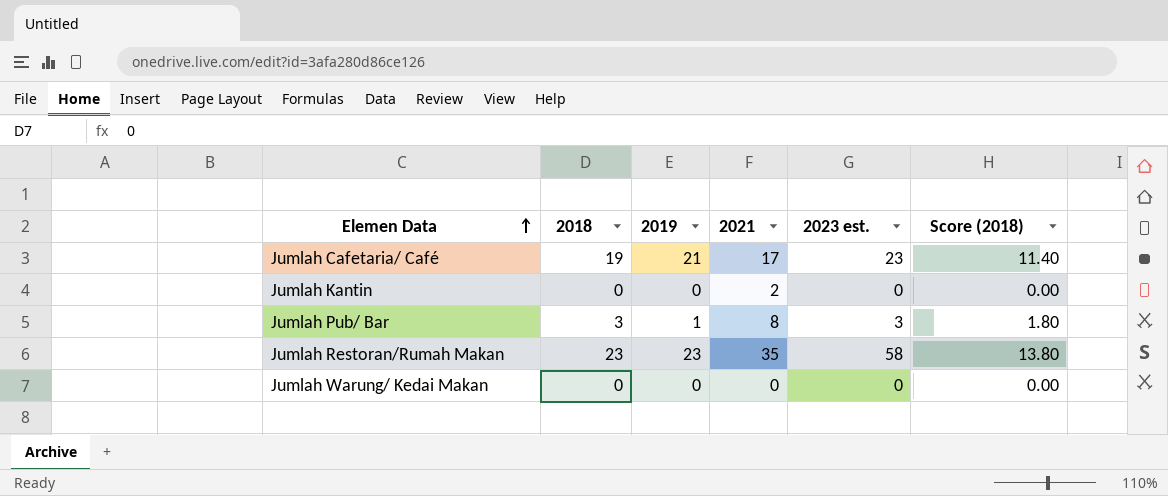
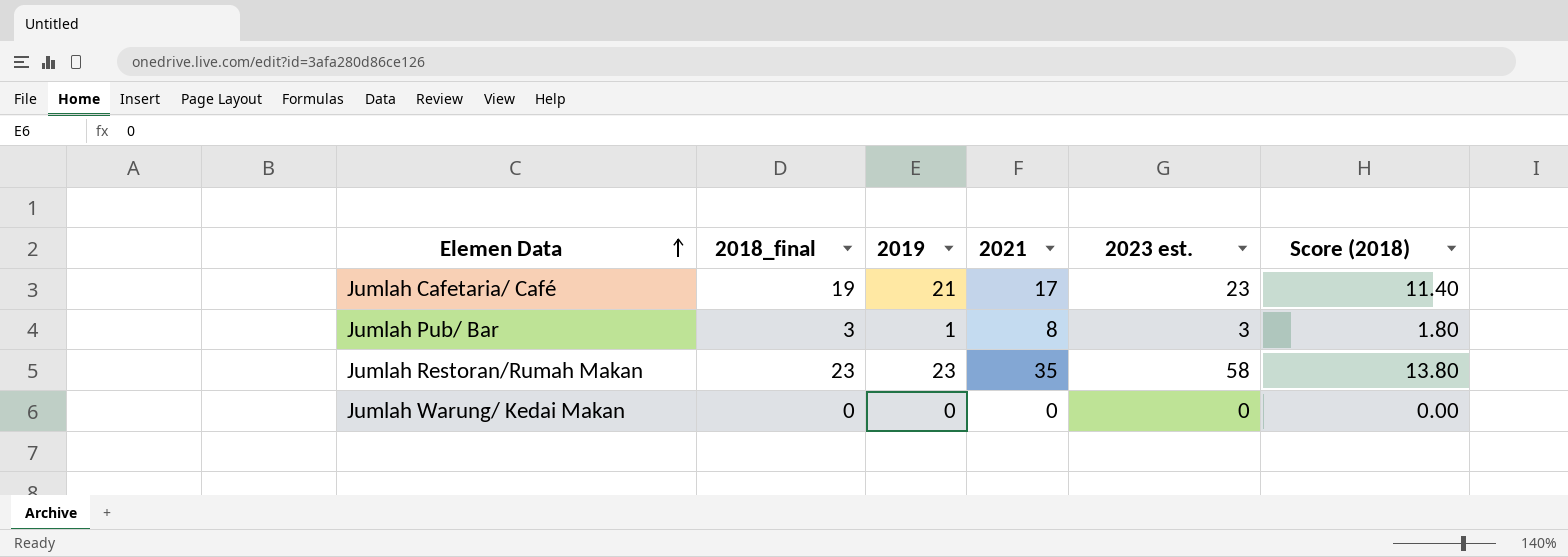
column name: 2018 -> 2018_final
row Jumlah Kantin: 0 | 0 | 2 | 0 | 0.00 -> none

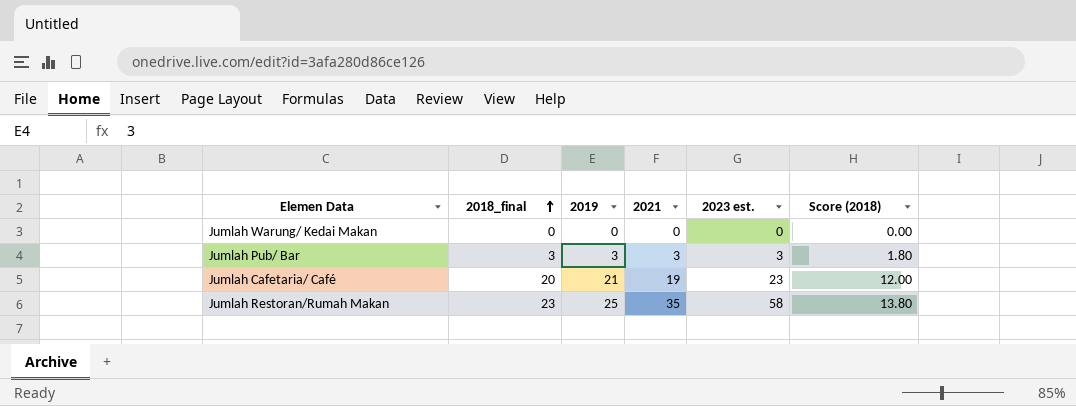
row order: Elemen Data ascending -> 2018_final ascending
Jumlah Pub/ Bar | 2019: 1 -> 3
Jumlah Pub/ Bar | 2021: 8 -> 3
Jumlah Cafetaria/ Café | 2018_final: 19 -> 20
Jumlah Cafetaria/ Café | 2021: 17 -> 19
Jumlah Cafetaria/ Café | Score (2018): 11.40 -> 12.00
Jumlah Restoran/Rumah Makan | 2019: 23 -> 25

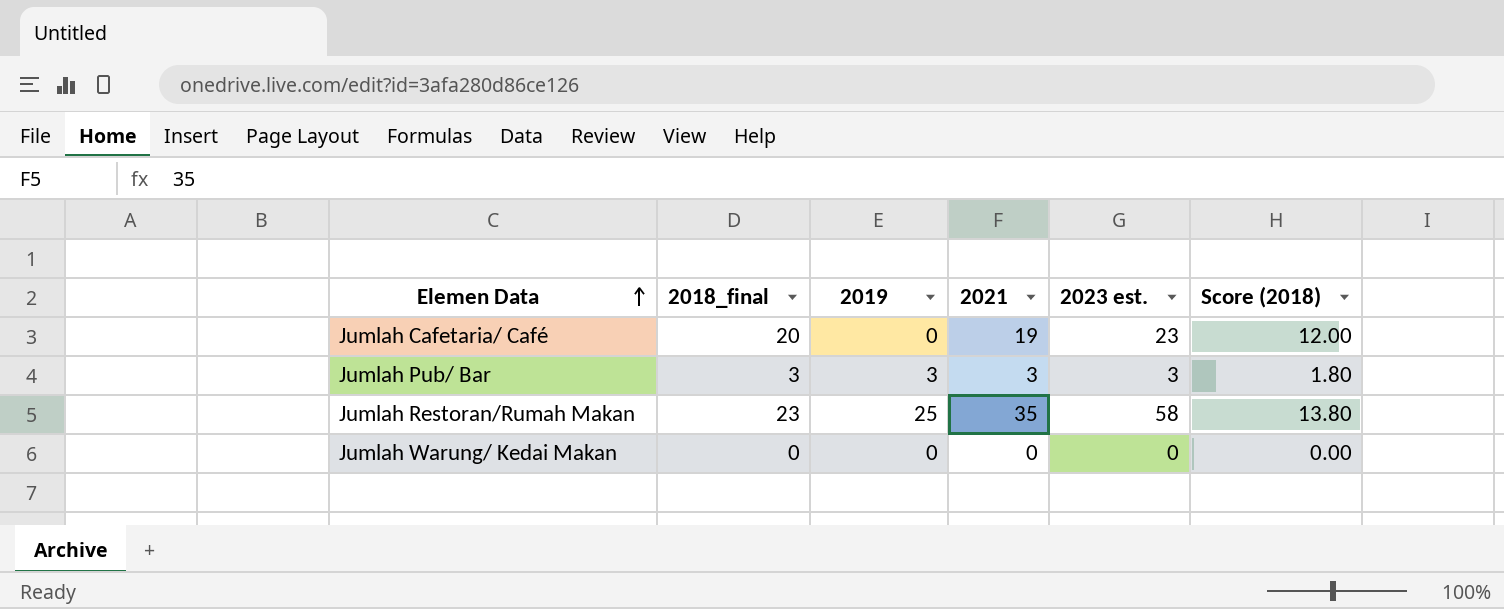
row order: 2018_final ascending -> Elemen Data ascending
Jumlah Cafetaria/ Café | 2019: 21 -> 0

